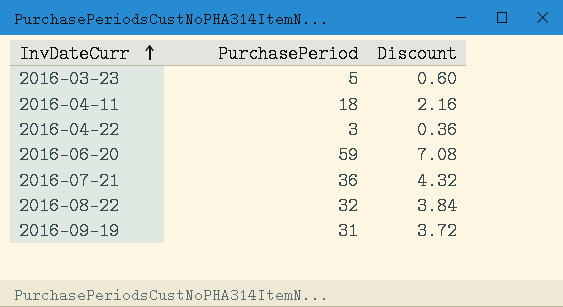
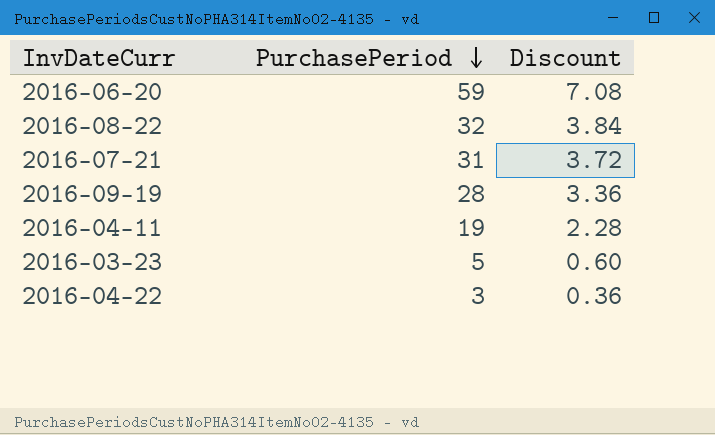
row order: InvDateCurr ascending -> PurchasePeriod descending
2016-07-21 | PurchasePeriod: 36 -> 31
2016-07-21 | Discount: 4.32 -> 3.72
2016-09-19 | PurchasePeriod: 31 -> 28
2016-09-19 | Discount: 3.72 -> 3.36
2016-04-11 | PurchasePeriod: 18 -> 19
2016-04-11 | Discount: 2.16 -> 2.28

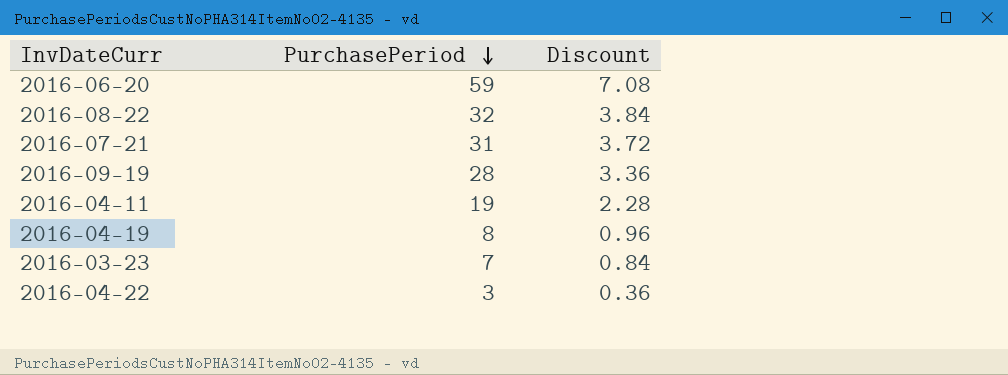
row 2016-04-19: none -> 8 | 0.96
2016-03-23 | PurchasePeriod: 5 -> 7
2016-03-23 | Discount: 0.60 -> 0.84

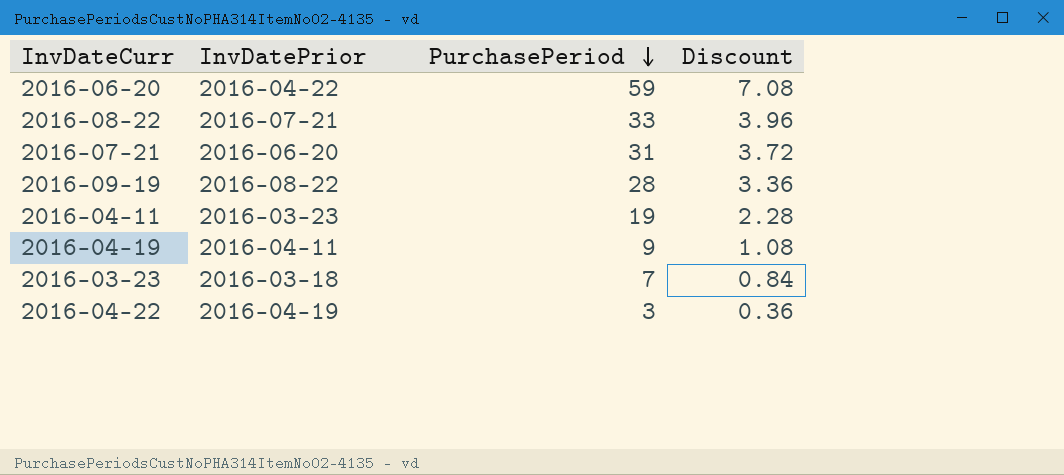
column InvDatePrior | position: none -> 2
2016-08-22 | PurchasePeriod: 32 -> 33
2016-08-22 | Discount: 3.84 -> 3.96
2016-04-19 | PurchasePeriod: 8 -> 9
2016-04-19 | Discount: 0.96 -> 1.08

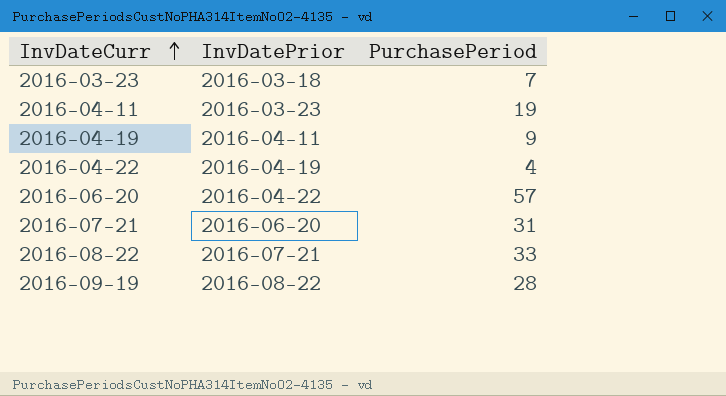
row order: PurchasePeriod descending -> InvDateCurr ascending
column Discount | formula: [PurchasePeriod] * 0.12 -> none
2016-04-22 | PurchasePeriod: 3 -> 4
2016-06-20 | PurchasePeriod: 59 -> 57

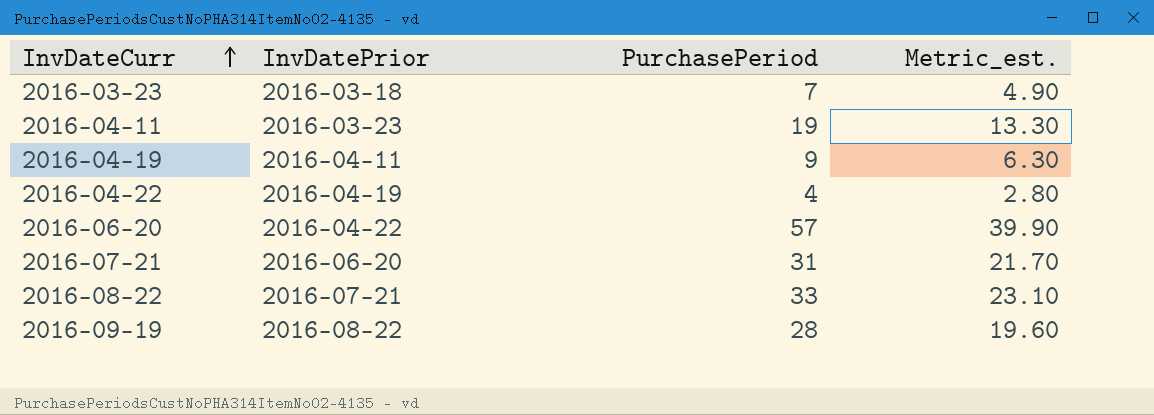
column Metric_est. | formula: none -> [PurchasePeriod] * 0.7

